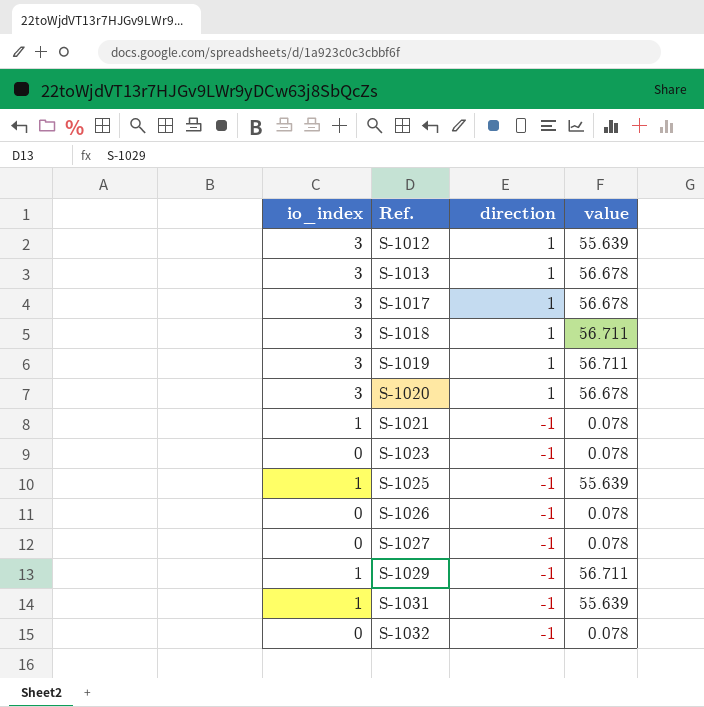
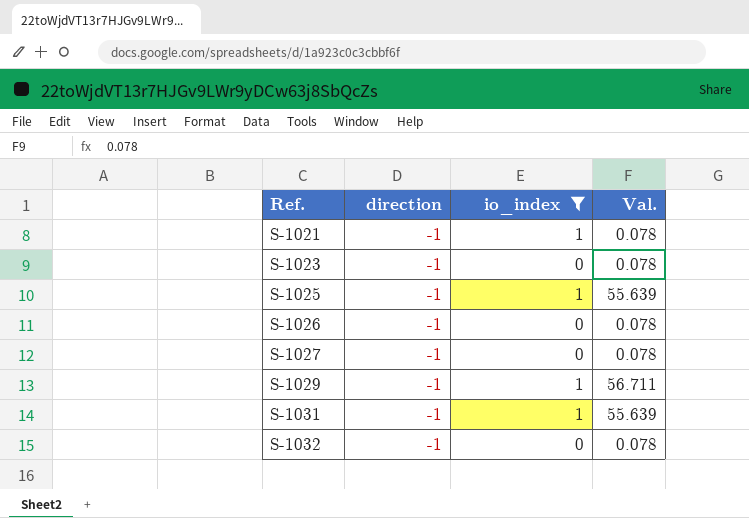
filter: none -> io_index != 3
column io_index | position: 1 -> 3
column name: value -> Val.

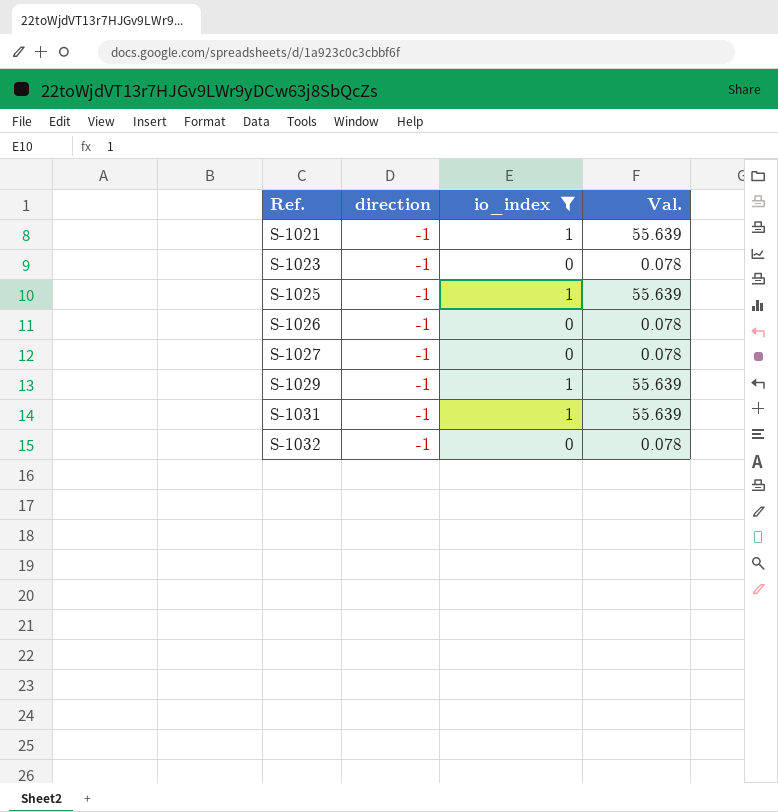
S-1021 | Val.: 0.078 -> 55.639
S-1029 | Val.: 56.711 -> 55.639

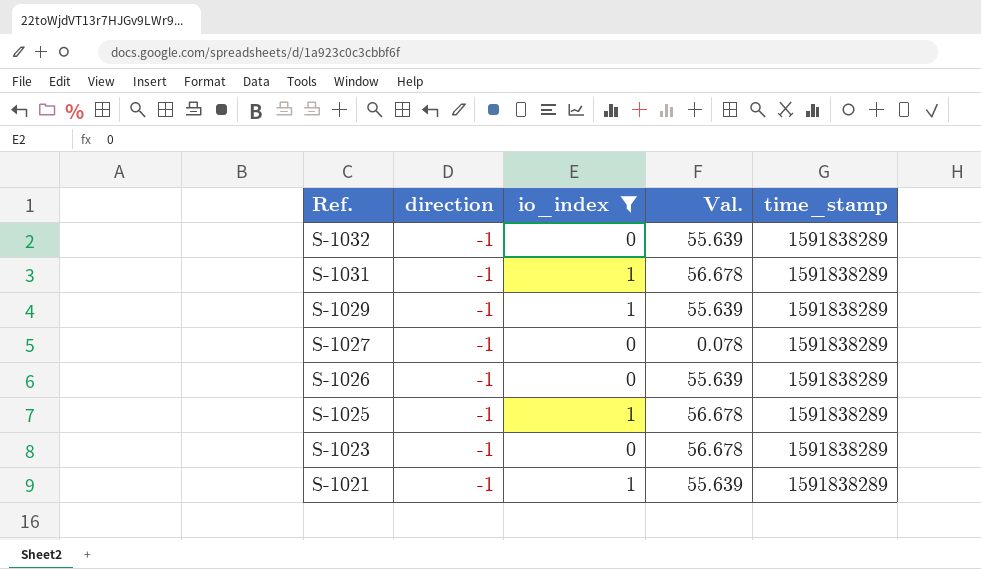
row order: Ref. ascending -> Ref. descending
column time_stamp | position: none -> 5
S-1032 | Val.: 0.078 -> 55.639
S-1031 | Val.: 55.639 -> 56.678
S-1026 | Val.: 0.078 -> 55.639
S-1025 | Val.: 55.639 -> 56.678
S-1023 | Val.: 0.078 -> 56.678

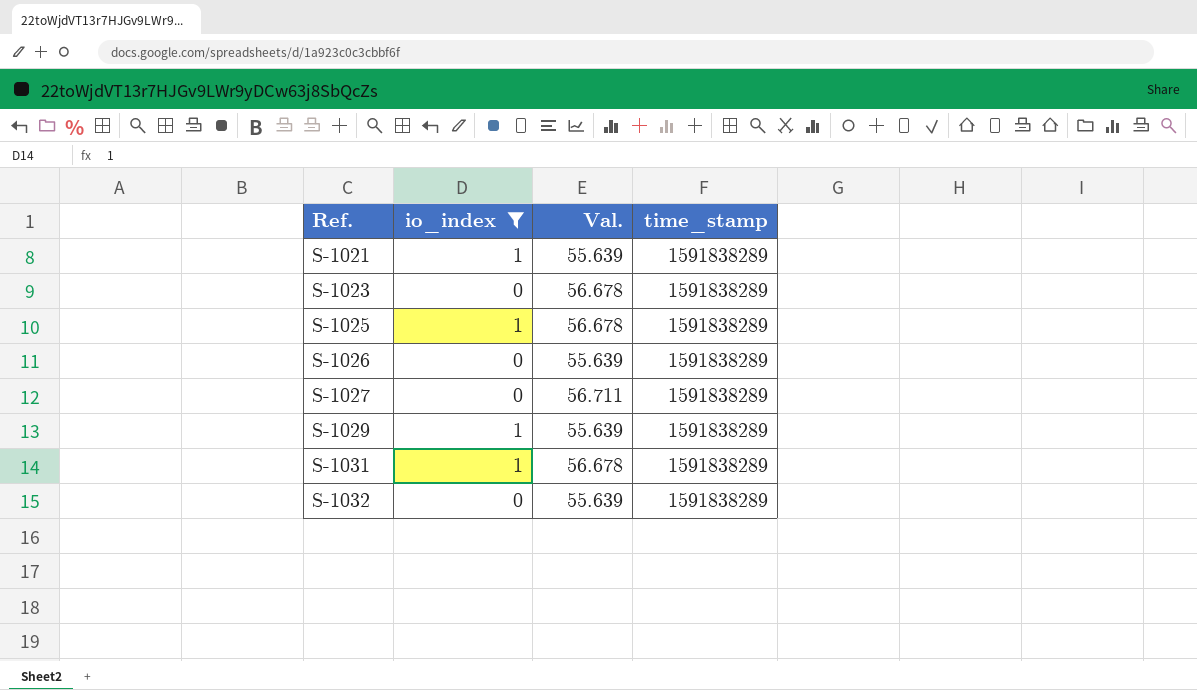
row order: Ref. descending -> Ref. ascending
column direction | position: 2 -> none
S-1027 | Val.: 0.078 -> 56.711

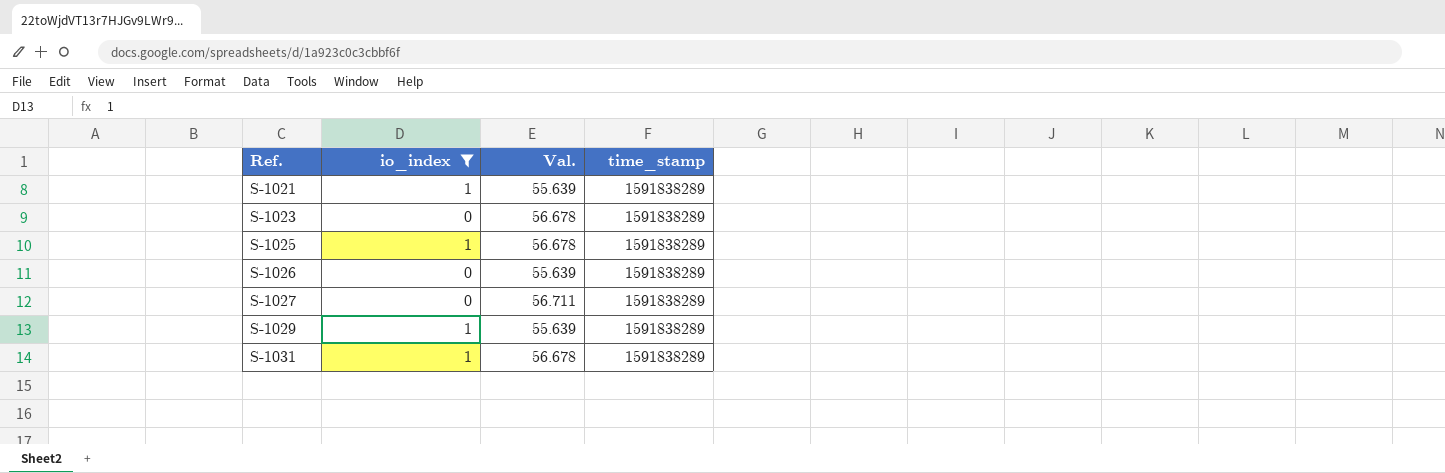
row S-1032: 0 | 55.639 | 1591838289 -> none

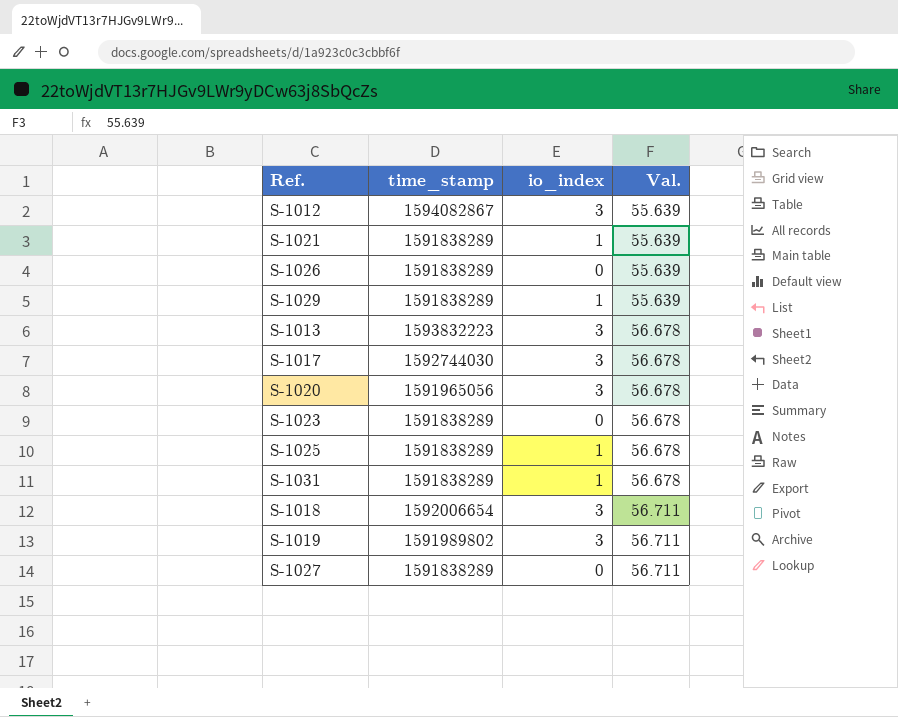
filter: io_index != 3 -> none
row order: Ref. ascending -> Val. ascending
column time_stamp | position: 4 -> 2

